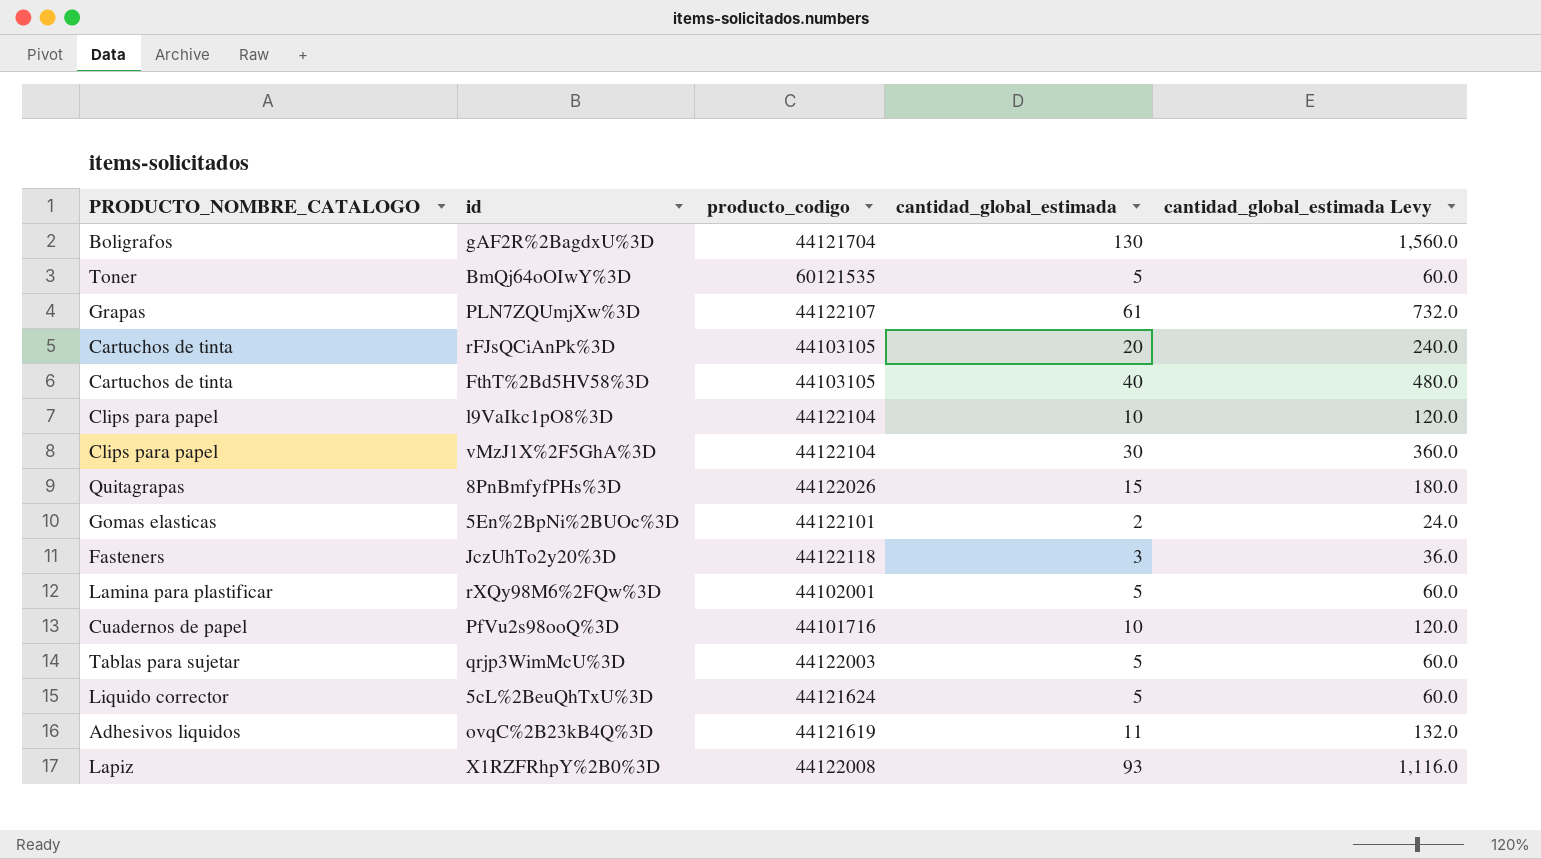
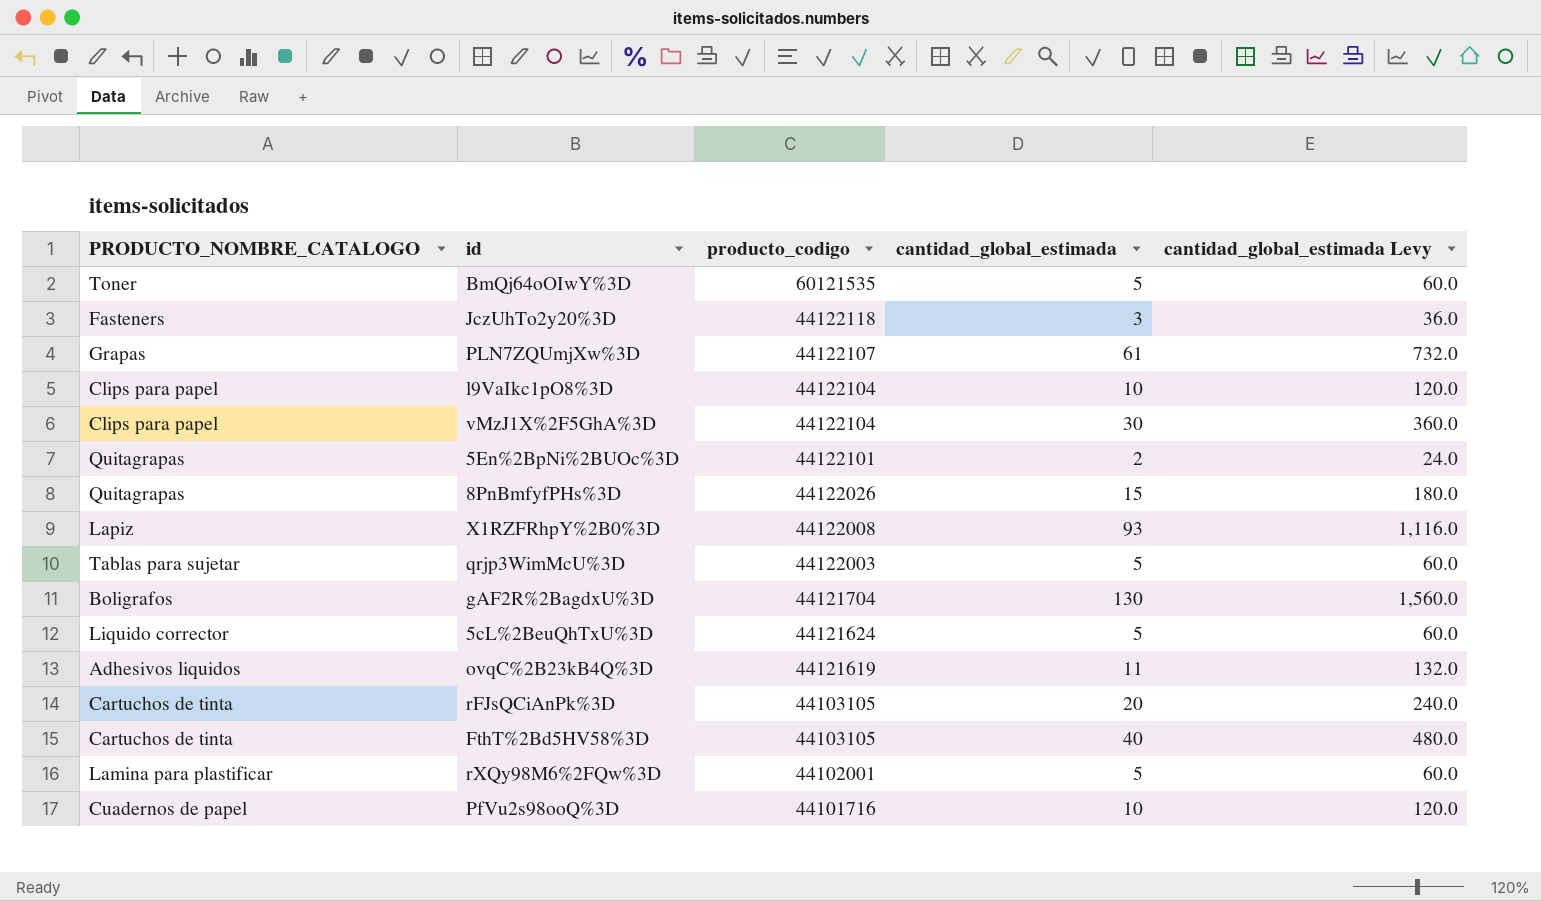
row order: none -> producto_codigo descending
5En%2BpNi%2BUOc%3D | PRODUCTO_NOMBRE_CATALOGO: Gomas elasticas -> Quitagrapas

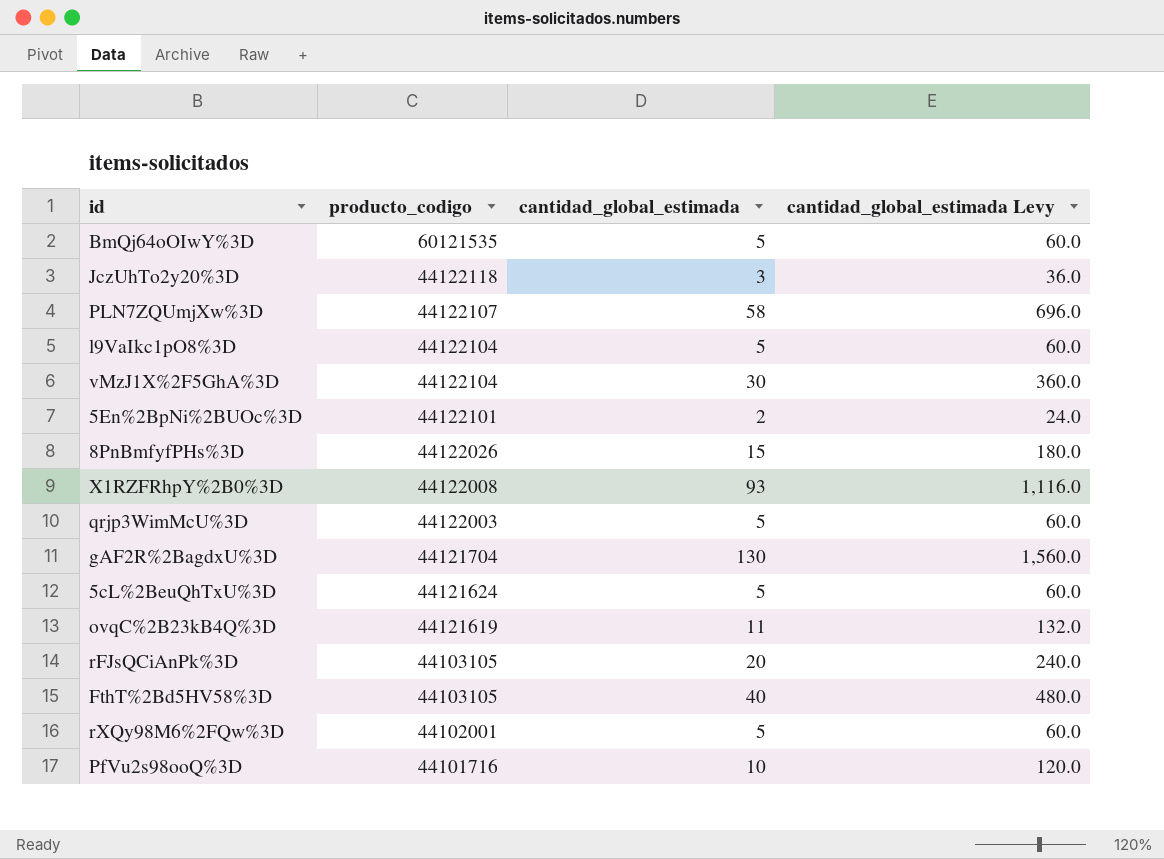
column PRODUCTO_NOMBRE_CATALOGO | position: 1 -> none
PLN7ZQUmjXw%3D | cantidad_global_estimada: 61 -> 58
PLN7ZQUmjXw%3D | cantidad_global_estimada Levy: 732.0 -> 696.0
l9VaIkc1pO8%3D | cantidad_global_estimada: 10 -> 5
l9VaIkc1pO8%3D | cantidad_global_estimada Levy: 120.0 -> 60.0

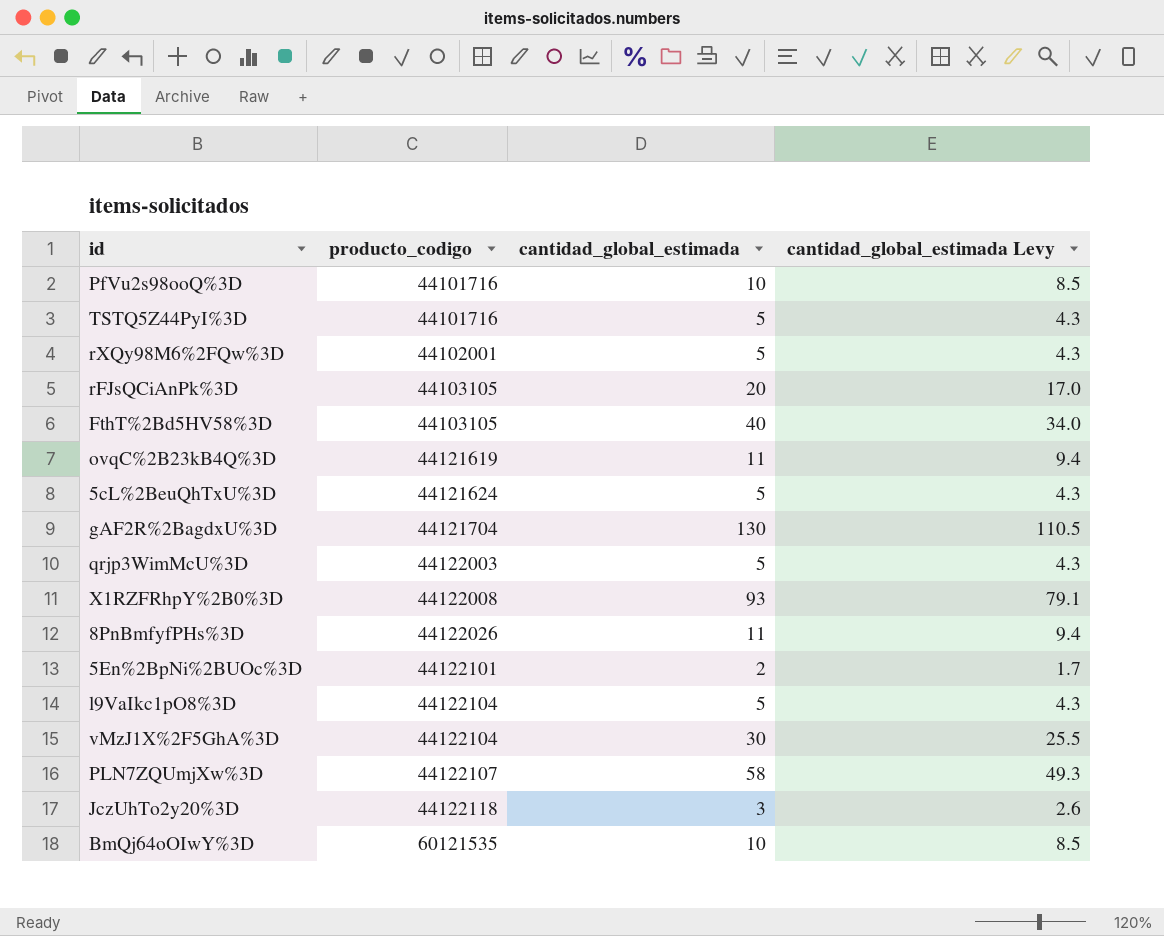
row order: producto_codigo descending -> producto_codigo ascending
column cantidad_global_estimada Levy | formula: [cantidad_global_estimada] * 12 -> [cantidad_global_estimada] * 0.85
row TSTQ5Z44PyI%3D: none -> 44101716 | 5 | 4.3
8PnBmfyfPHs%3D | cantidad_global_estimada: 15 -> 11
BmQj64oOIwY%3D | cantidad_global_estimada: 5 -> 10

